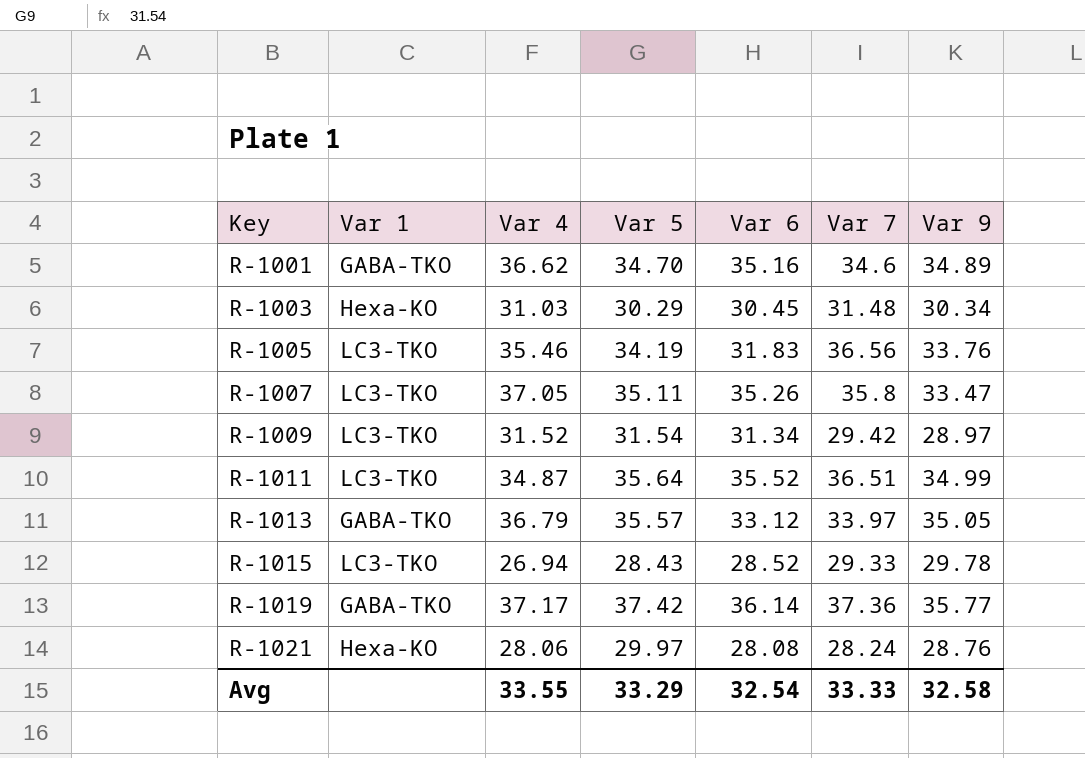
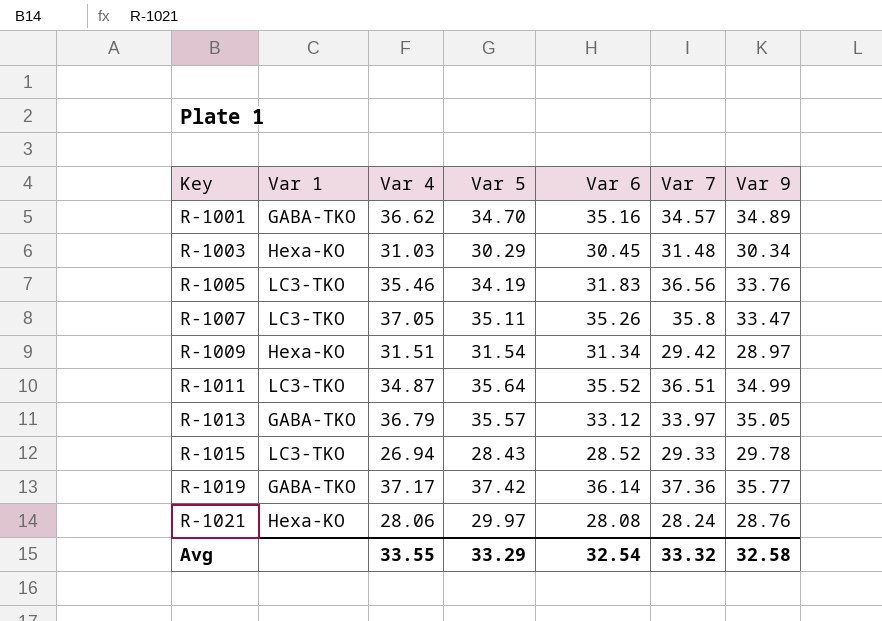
R-1001 | Var 7: 34.6 -> 34.57
R-1009 | Var 1: LC3-TKO -> Hexa-KO
R-1009 | Var 4: 31.52 -> 31.51
Avg | Var 7: 33.33 -> 33.32

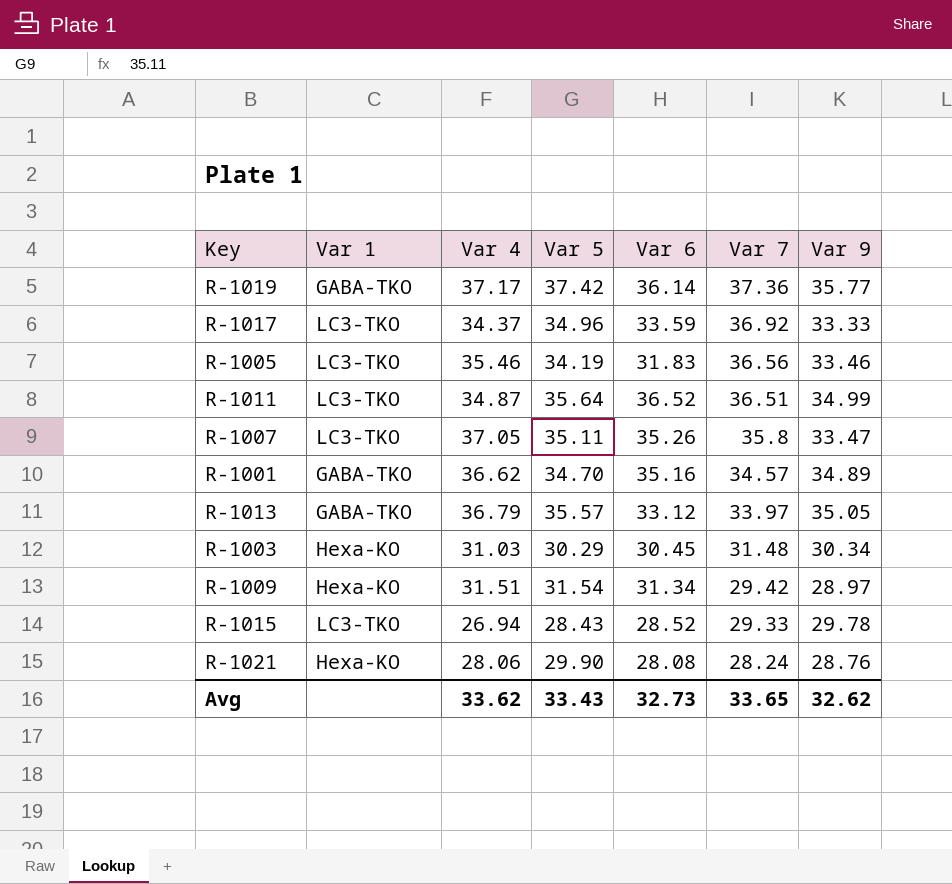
row order: Key ascending -> Var 7 descending
row R-1017: none -> LC3-TKO | 34.37 | 34.96 | 33.59 | 36.92 | 33.33
R-1005 | Var 9: 33.76 -> 33.46
R-1011 | Var 6: 35.52 -> 36.52
R-1021 | Var 5: 29.97 -> 29.90
Avg | Var 4: 33.55 -> 33.62
Avg | Var 5: 33.29 -> 33.43
Avg | Var 6: 32.54 -> 32.73
Avg | Var 7: 33.32 -> 33.65
Avg | Var 9: 32.58 -> 32.62

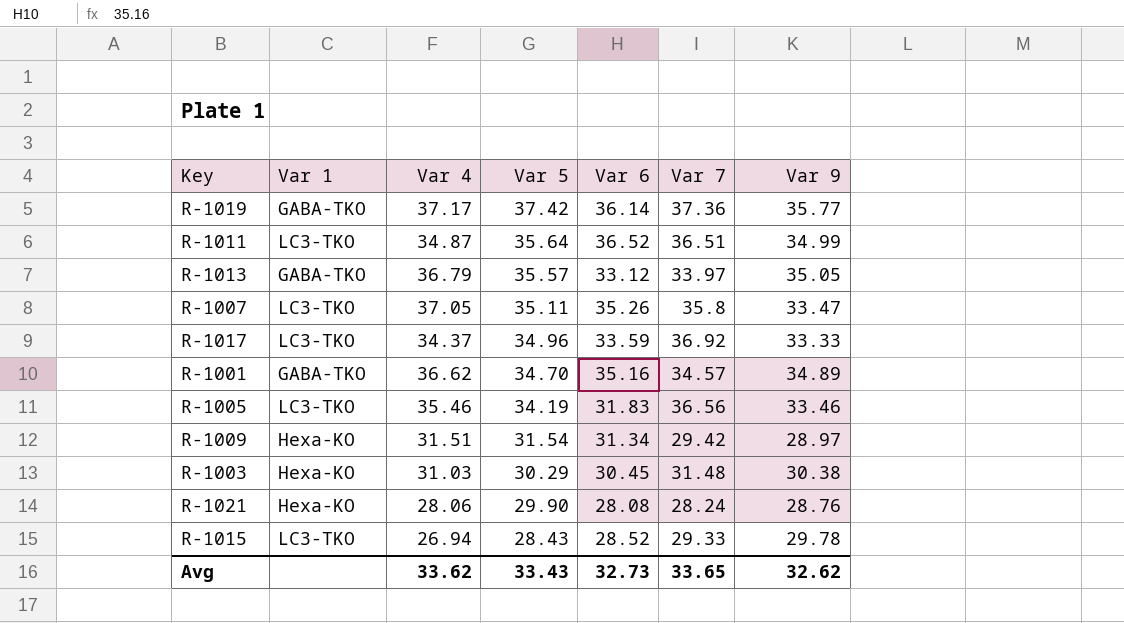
row order: Var 7 descending -> Var 5 descending
R-1003 | Var 9: 30.34 -> 30.38

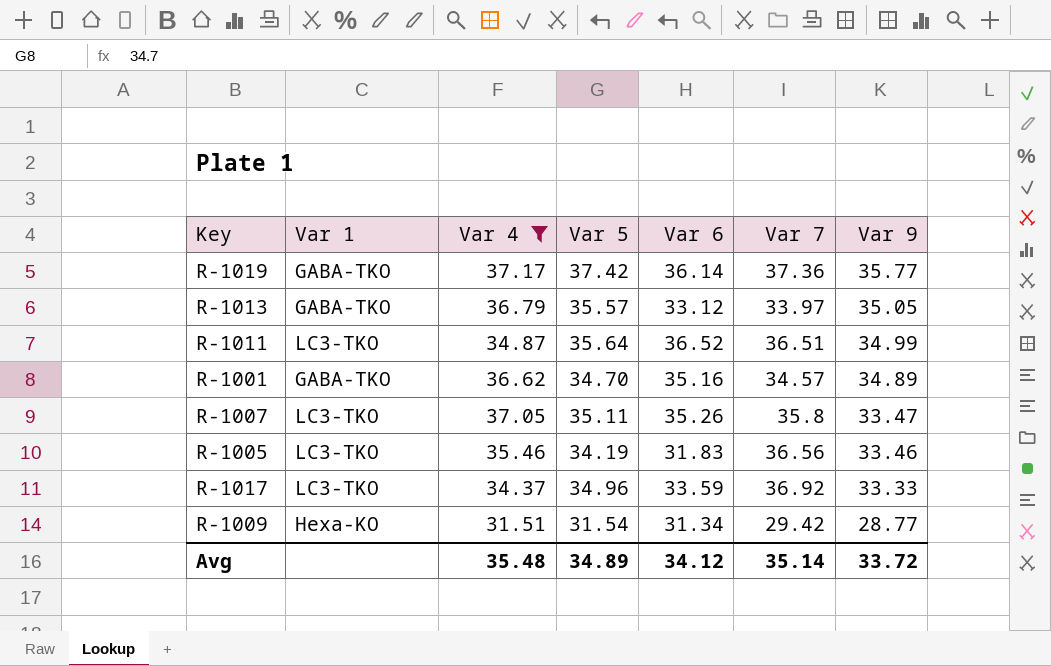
filter: none -> Var 4 >= 31.51
row order: Var 5 descending -> Var 9 descending
R-1009 | Var 9: 28.97 -> 28.77
Avg | Var 4: 33.62 -> 35.48
Avg | Var 5: 33.43 -> 34.89
Avg | Var 6: 32.73 -> 34.12
Avg | Var 7: 33.65 -> 35.14
Avg | Var 9: 32.62 -> 33.72

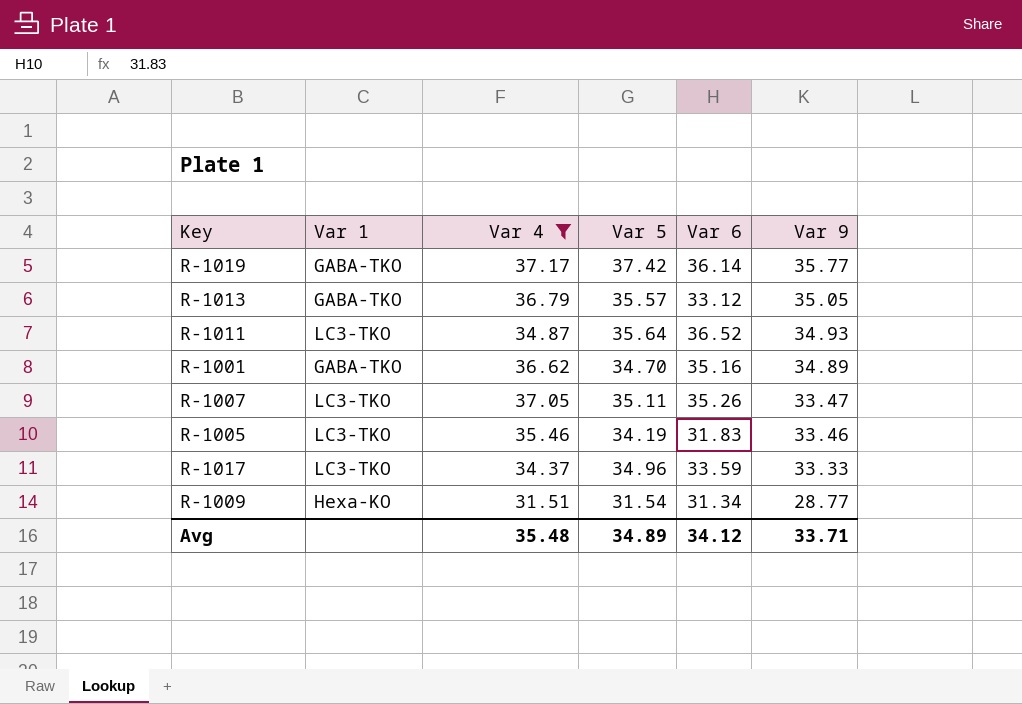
column Var 7 | position: 6 -> none
R-1011 | Var 9: 34.99 -> 34.93
Avg | Var 9: 33.72 -> 33.71

